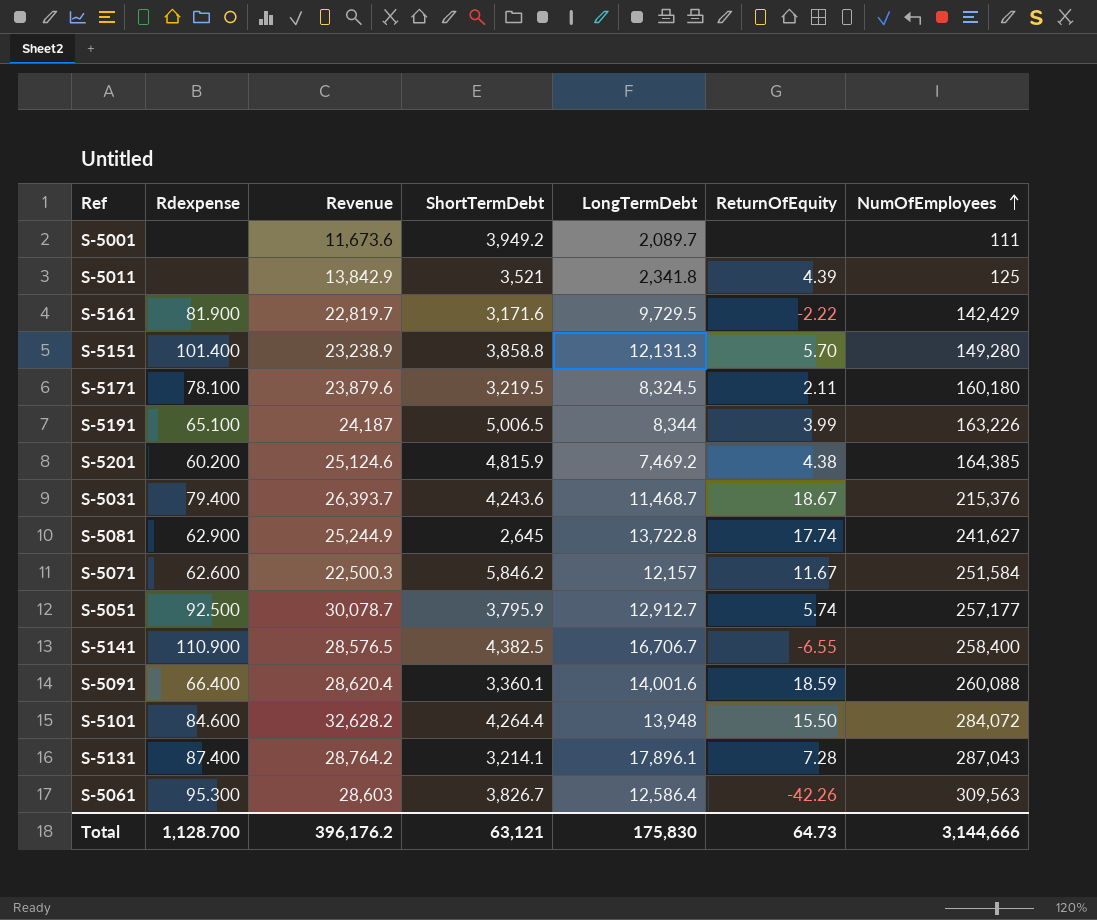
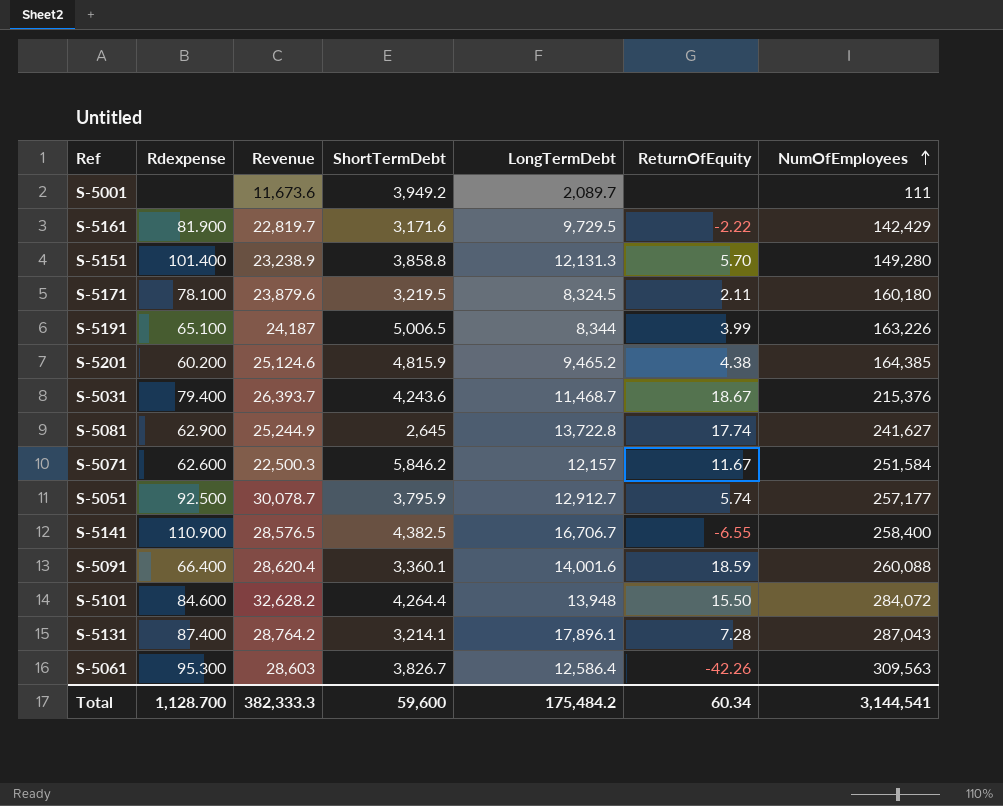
row S-5011: none | 13,842.9 | 3,521 | 2,341.8 | 4.39 | 125 -> none
S-5201 | LongTermDebt: 7,469.2 -> 9,465.2
Total | Revenue: 396,176.2 -> 382,333.3
Total | ShortTermDebt: 63,121 -> 59,600
Total | LongTermDebt: 175,830 -> 175,484.2
Total | ReturnOfEquity: 64.73 -> 60.34
Total | NumOfEmployees: 3,144,666 -> 3,144,541

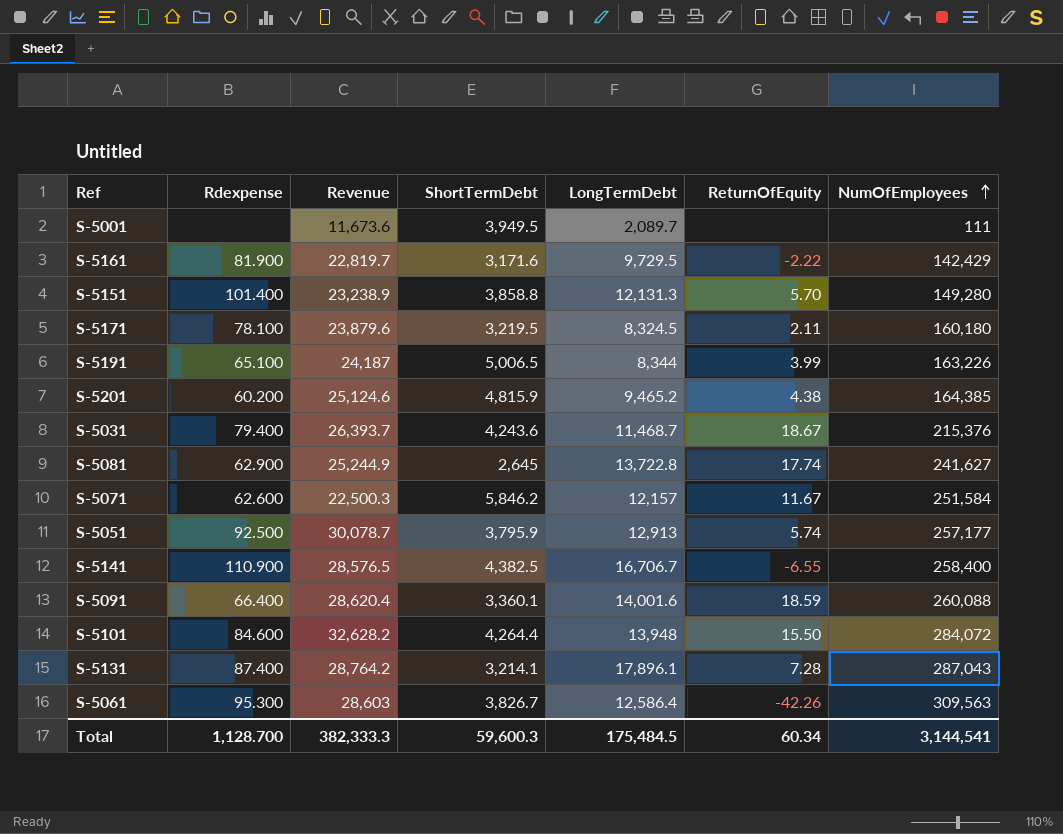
S-5001 | ShortTermDebt: 3,949.2 -> 3,949.5
S-5051 | LongTermDebt: 12,912.7 -> 12,913
Total | ShortTermDebt: 59,600 -> 59,600.3
Total | LongTermDebt: 175,484.2 -> 175,484.5

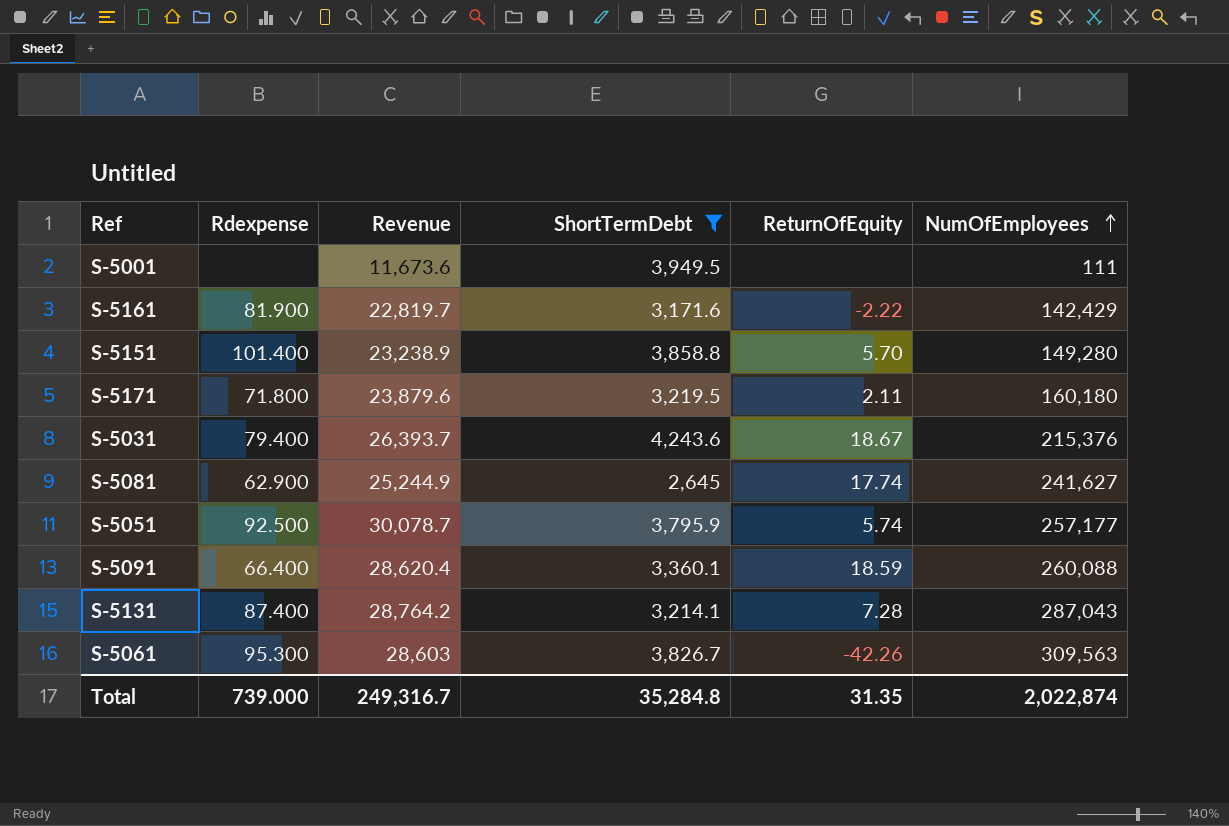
filter: none -> ShortTermDebt <= 4,243.6
column LongTermDebt | position: 5 -> none
S-5171 | Rdexpense: 78.100 -> 71.800
Total | Rdexpense: 1,128.700 -> 739.000
Total | Revenue: 382,333.3 -> 249,316.7
Total | ShortTermDebt: 59,600.3 -> 35,284.8
Total | ReturnOfEquity: 60.34 -> 31.35
Total | NumOfEmployees: 3,144,541 -> 2,022,874

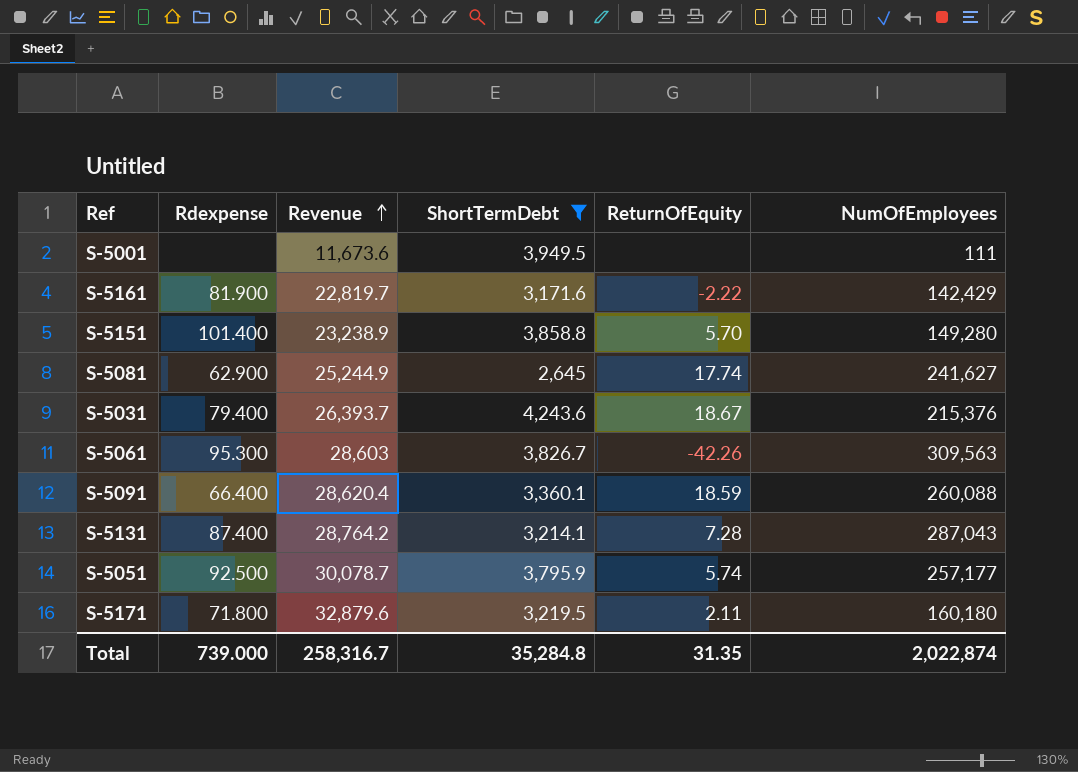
row order: NumOfEmployees ascending -> Revenue ascending
S-5171 | Revenue: 23,879.6 -> 32,879.6
Total | Revenue: 249,316.7 -> 258,316.7

